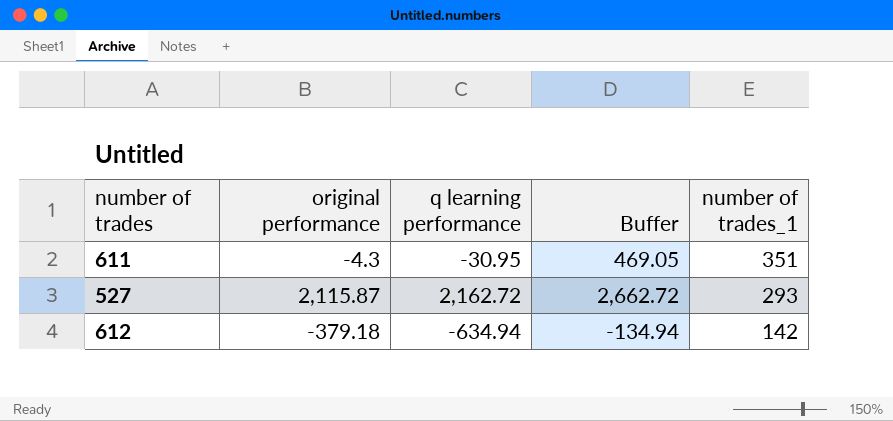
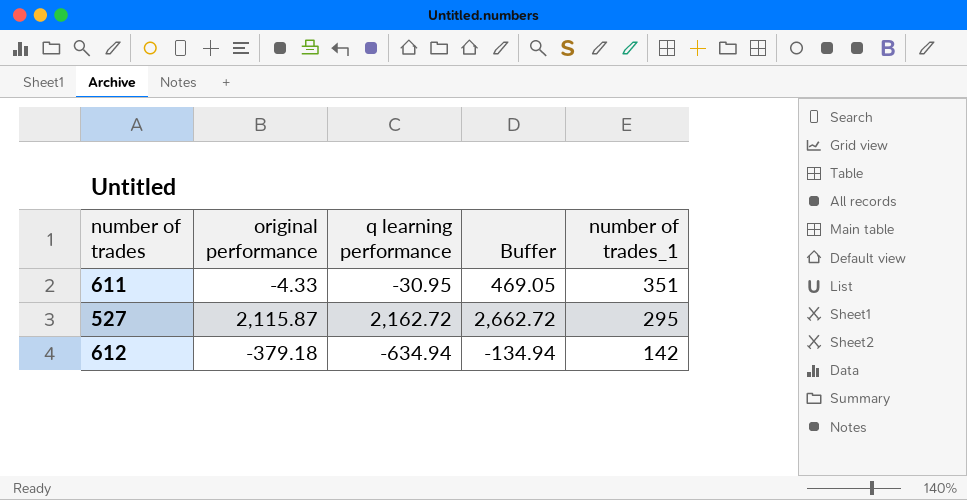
611 | original performance: -4.3 -> -4.33
527 | number of trades_1: 293 -> 295

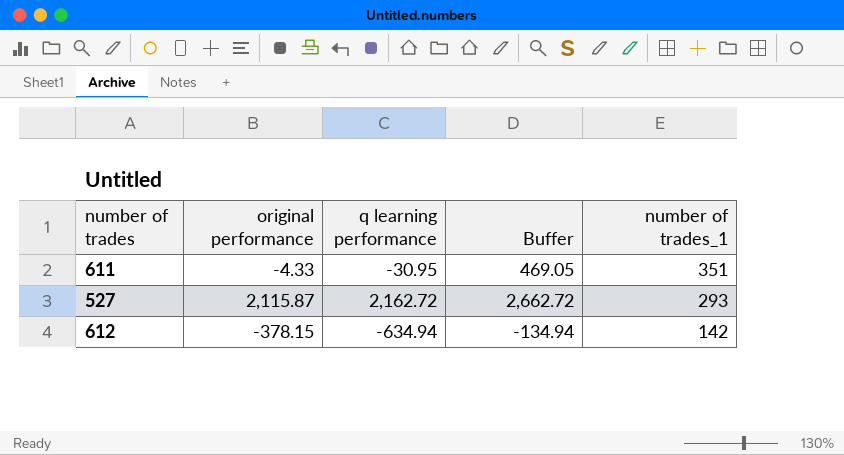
527 | number of trades_1: 295 -> 293
612 | original performance: -379.18 -> -378.15

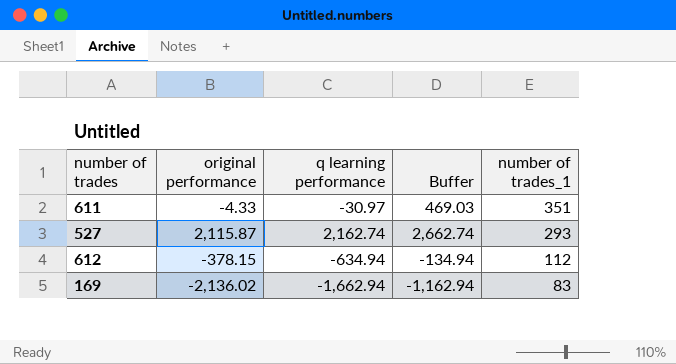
611 | q learning performance: -30.95 -> -30.97
611 | Buffer: 469.05 -> 469.03
527 | q learning performance: 2,162.72 -> 2,162.74
527 | Buffer: 2,662.72 -> 2,662.74
612 | number of trades_1: 142 -> 112
row 169: none -> -2,136.02 | -1,662.94 | -1,162.94 | 83

